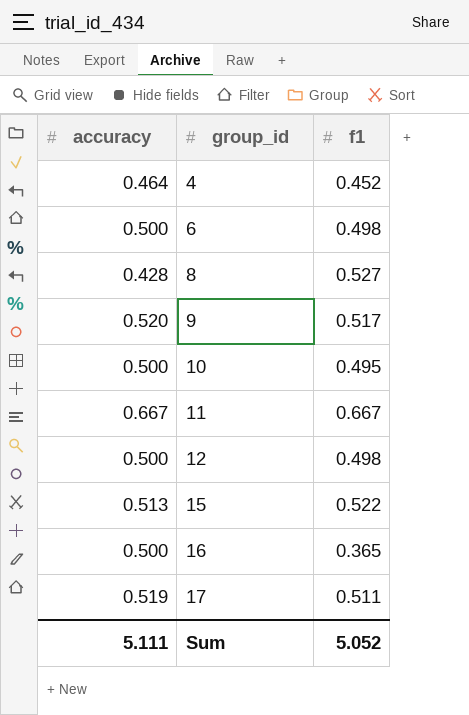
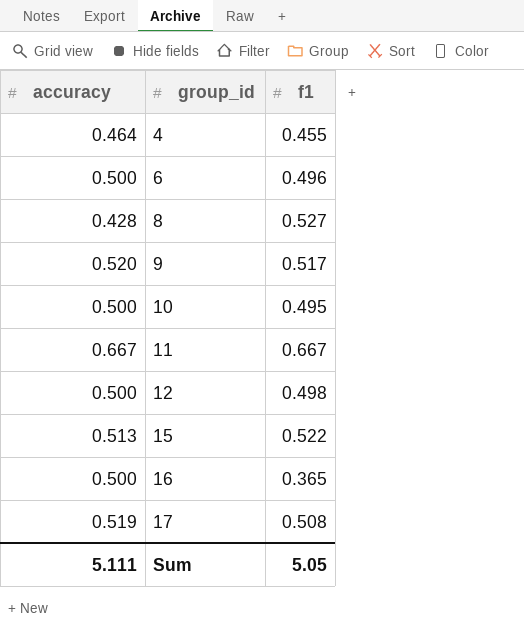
4 | f1: 0.452 -> 0.455
6 | f1: 0.498 -> 0.496
17 | f1: 0.511 -> 0.508
Sum | f1: 5.052 -> 5.05

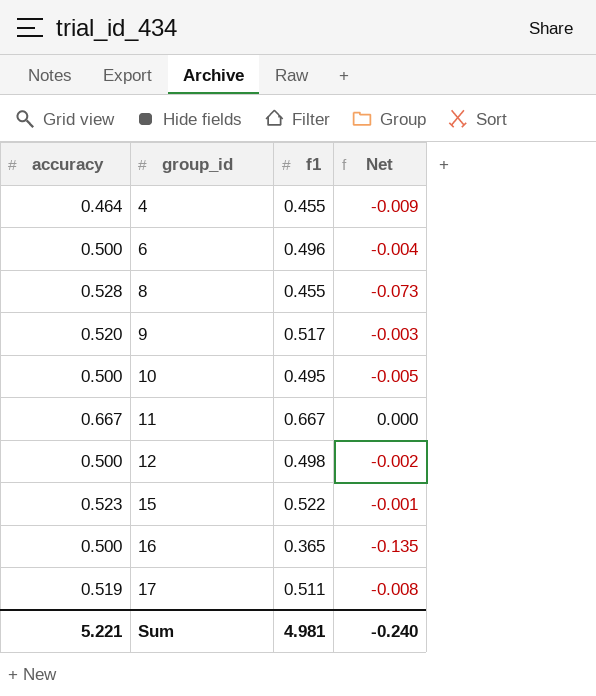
column Net | formula: none -> [f1] - [accuracy]
8 | accuracy: 0.428 -> 0.528
8 | f1: 0.527 -> 0.455
15 | accuracy: 0.513 -> 0.523
17 | f1: 0.508 -> 0.511
Sum | accuracy: 5.111 -> 5.221
Sum | f1: 5.05 -> 4.981

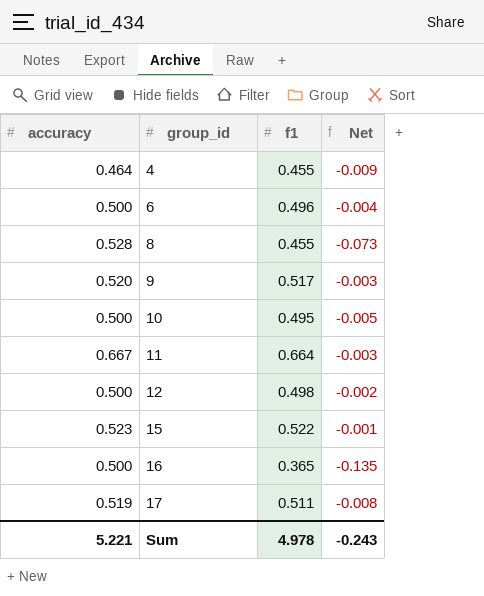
11 | f1: 0.667 -> 0.664
11 | Net: 0.000 -> -0.003
Sum | f1: 4.981 -> 4.978
Sum | Net: -0.240 -> -0.243

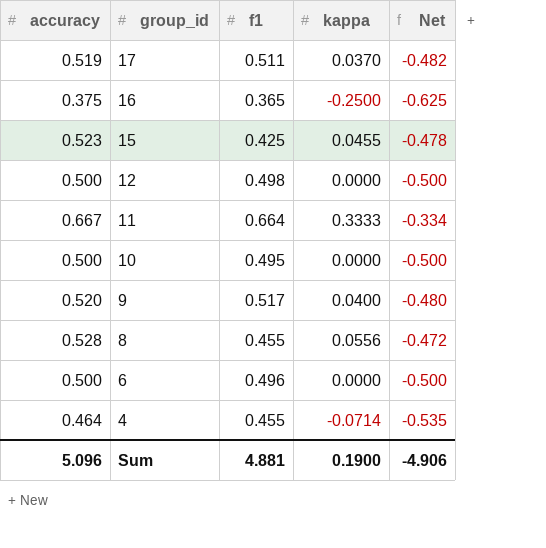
row order: group_id ascending -> group_id descending
column kappa | position: none -> 4
column Net | formula: [f1] - [accuracy] -> [kappa] - [accuracy]
16 | accuracy: 0.500 -> 0.375
15 | f1: 0.522 -> 0.425
Sum | accuracy: 5.221 -> 5.096
Sum | f1: 4.978 -> 4.881
Sum | Net: -0.243 -> -4.906

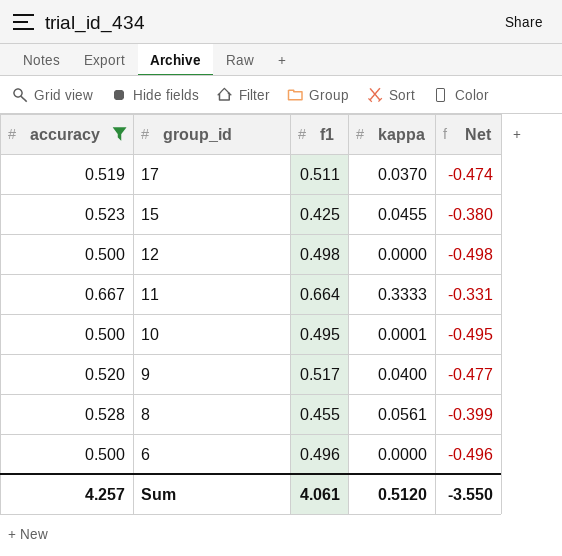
filter: none -> accuracy >= 0.500
column Net | formula: [kappa] - [accuracy] -> [kappa] - [f1]
10 | kappa: 0.0000 -> 0.0001
8 | kappa: 0.0556 -> 0.0561
Sum | accuracy: 5.096 -> 4.257
Sum | f1: 4.881 -> 4.061
Sum | kappa: 0.1900 -> 0.5120
Sum | Net: -4.906 -> -3.550

